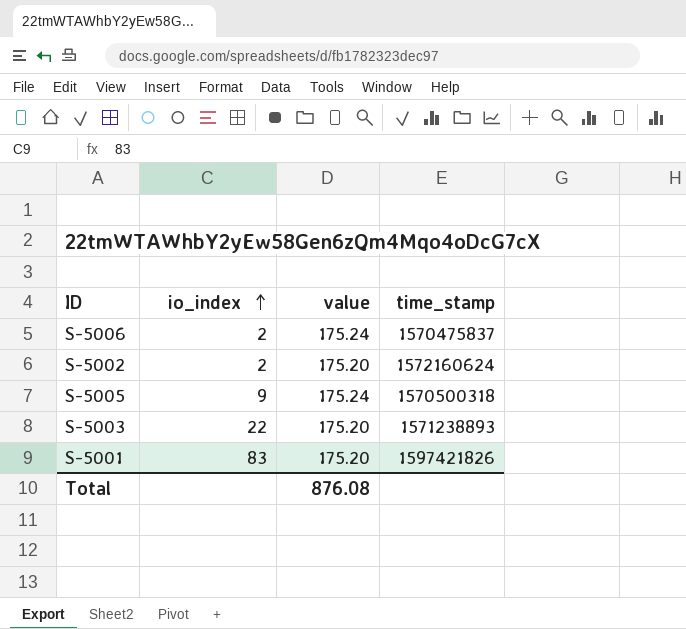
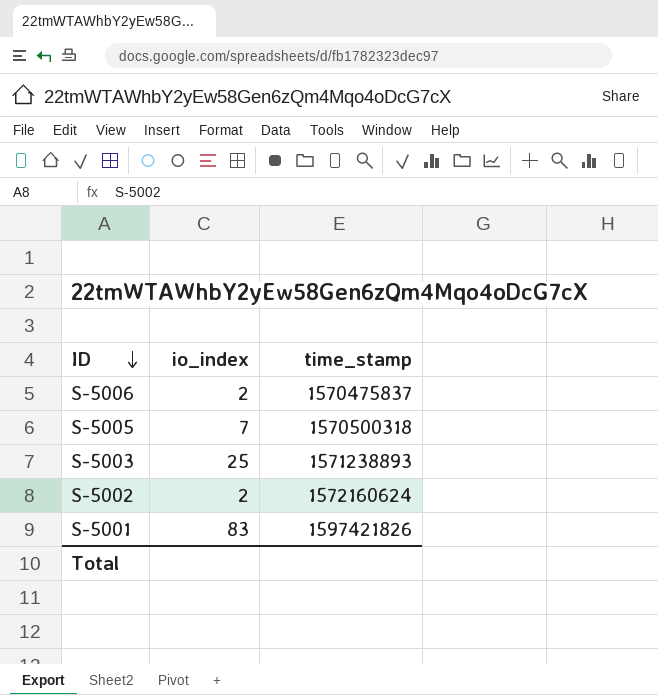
row order: io_index ascending -> ID descending
column value | position: 3 -> none
S-5005 | io_index: 9 -> 7
S-5003 | io_index: 22 -> 25

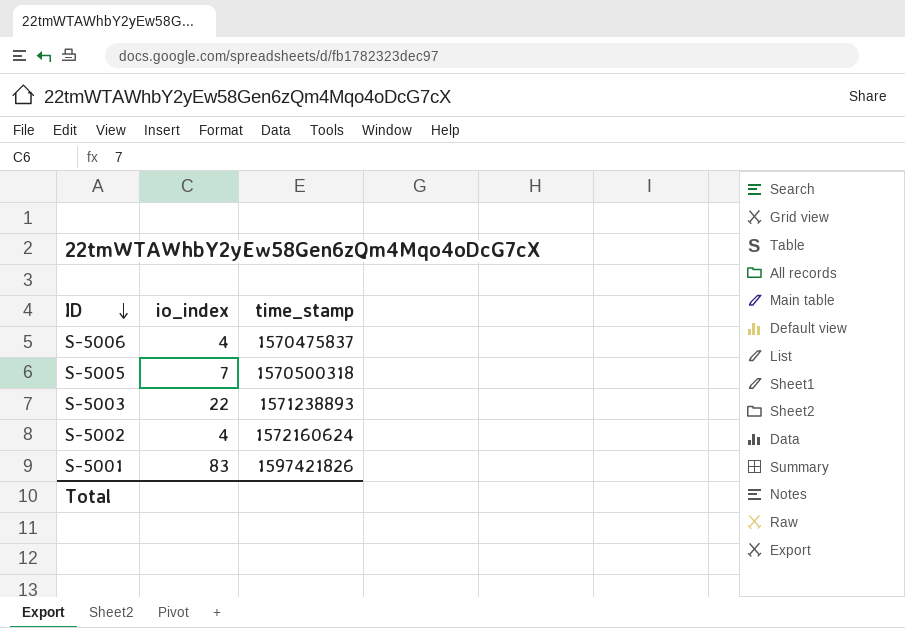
S-5006 | io_index: 2 -> 4
S-5003 | io_index: 25 -> 22
S-5002 | io_index: 2 -> 4

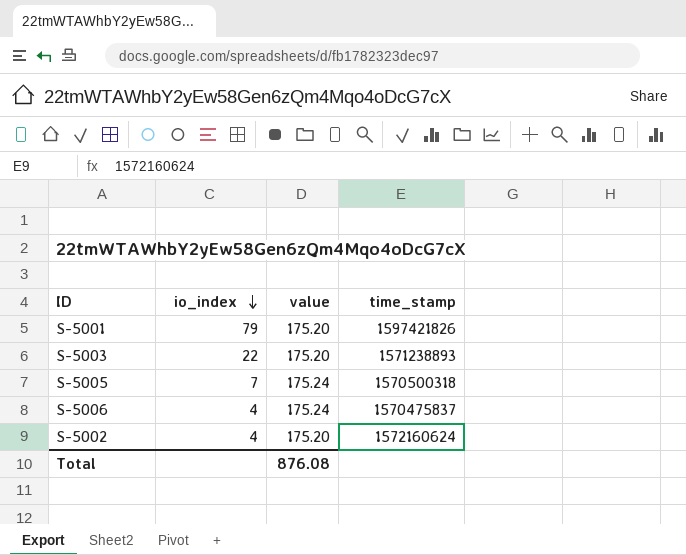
row order: ID descending -> io_index descending
column value | position: none -> 3
S-5001 | io_index: 83 -> 79

